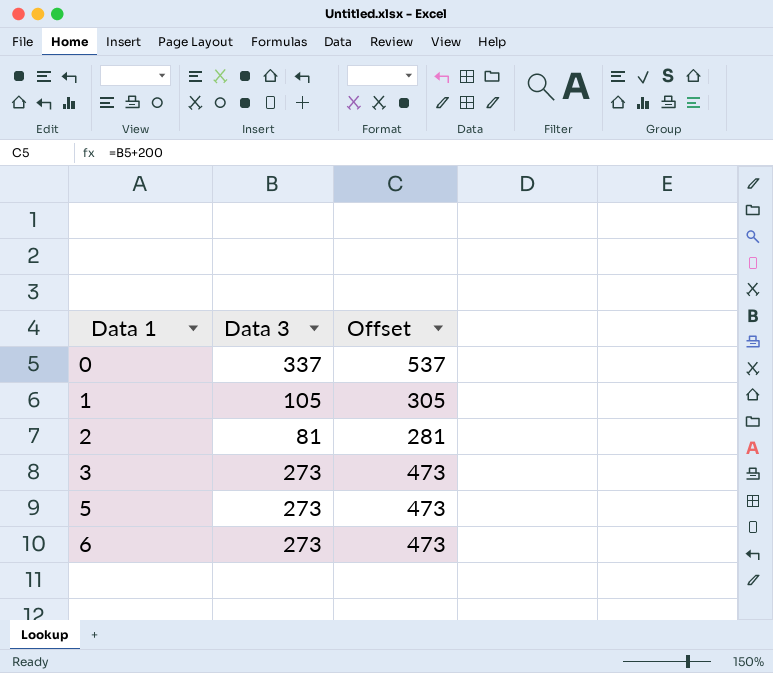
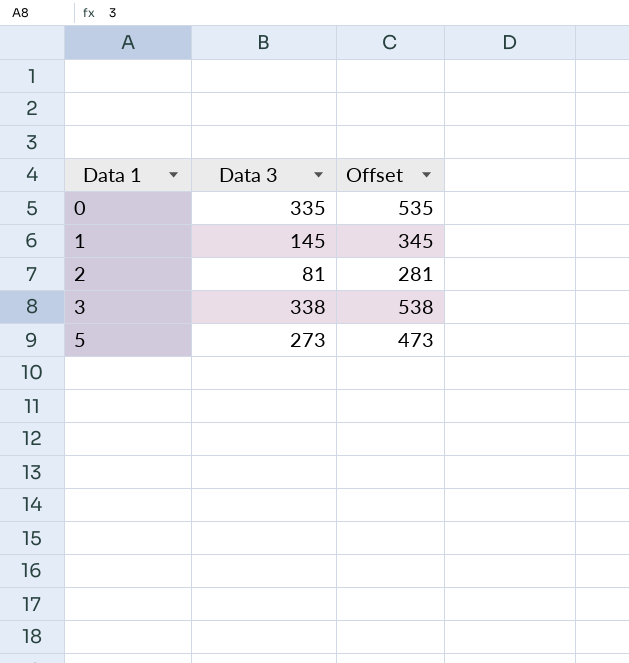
row 6: 273 | 473 -> none
0 | Data 3: 337 -> 335
0 | Offset: 537 -> 535
1 | Data 3: 105 -> 145
1 | Offset: 305 -> 345
3 | Data 3: 273 -> 338
3 | Offset: 473 -> 538

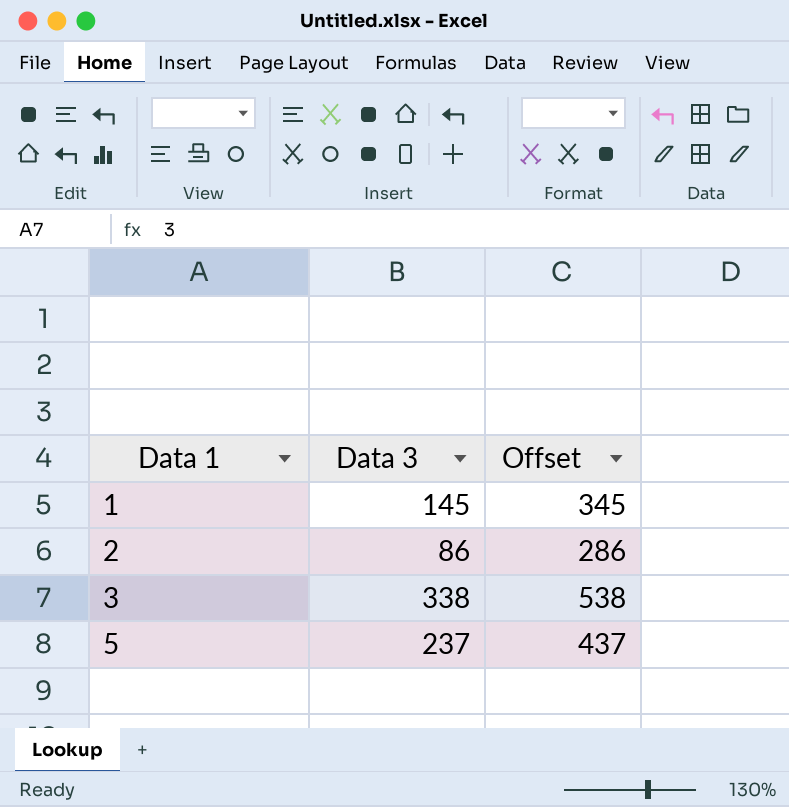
row 0: 335 | 535 -> none
2 | Data 3: 81 -> 86
2 | Offset: 281 -> 286
5 | Data 3: 273 -> 237
5 | Offset: 473 -> 437

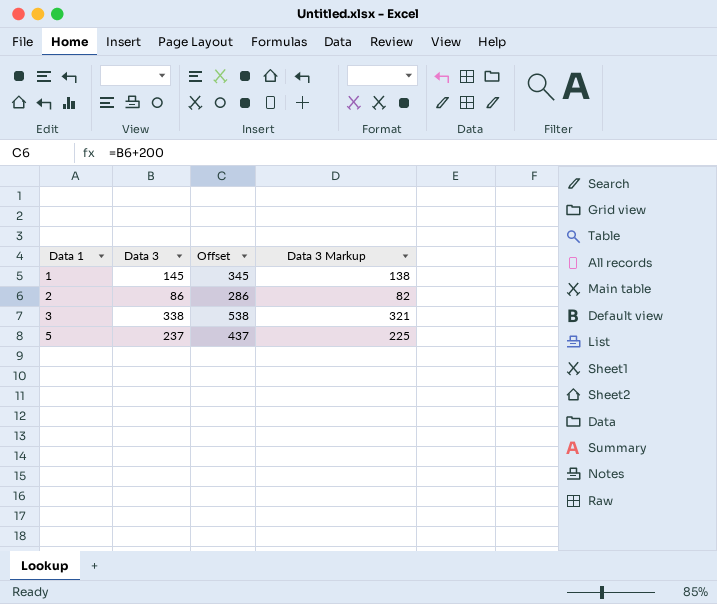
column Data 3 Markup | formula: none -> [Data 3] * 0.95

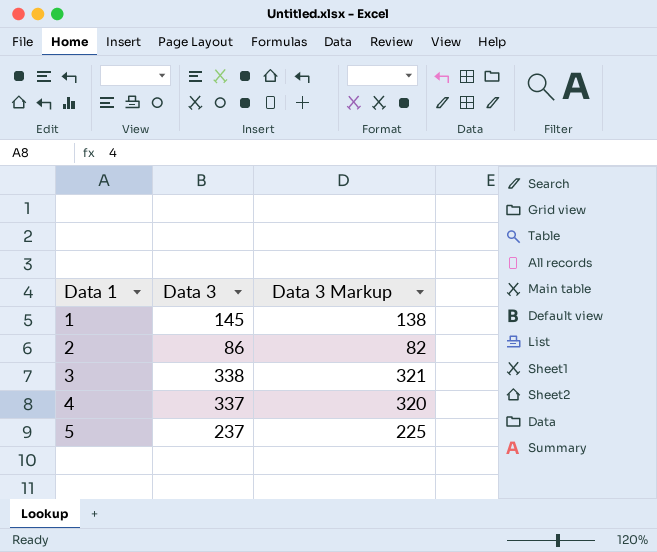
column Offset | formula: [Data 3] + 200 -> none
row 4: none -> 337 | 320

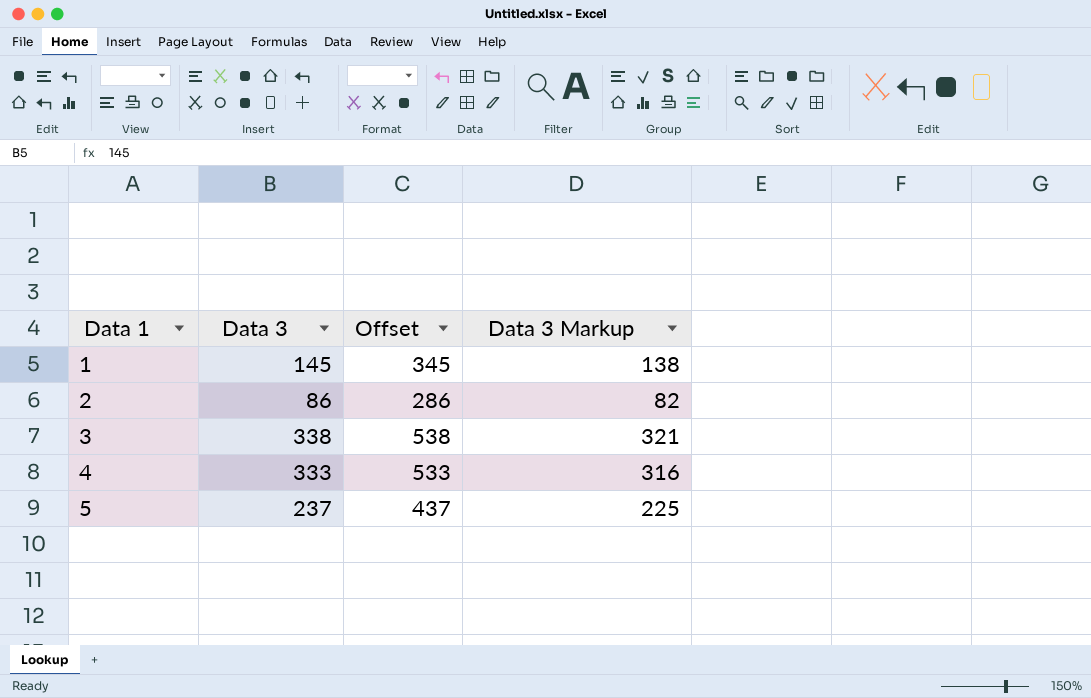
column Offset | formula: none -> [Data 3] + 200
4 | Data 3: 337 -> 333
4 | Data 3 Markup: 320 -> 316

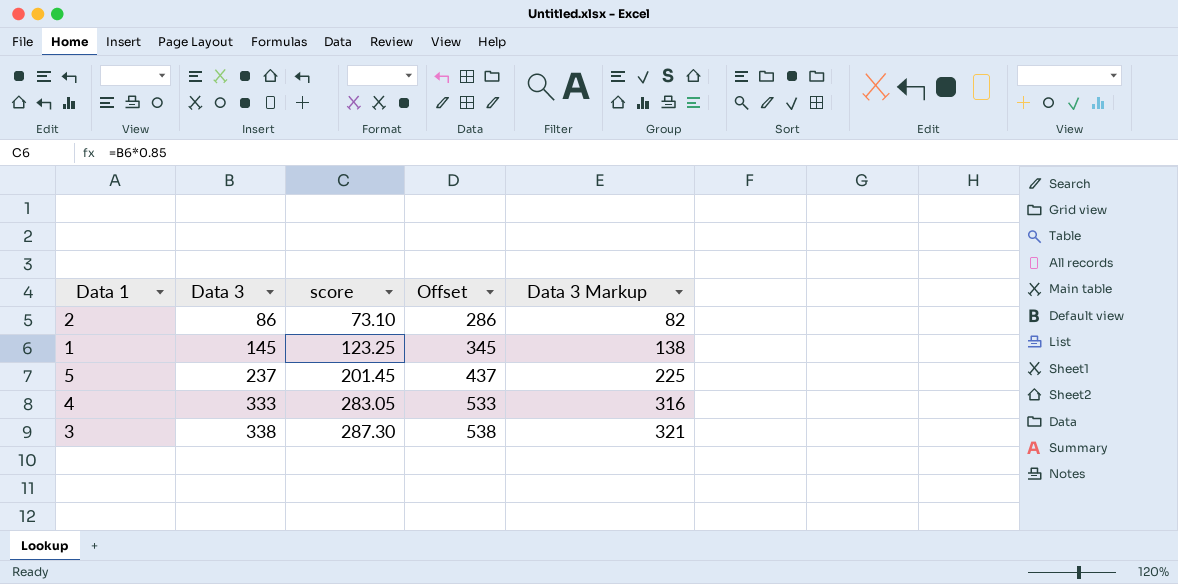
row order: Data 1 ascending -> Data 3 ascending
column score | formula: none -> [Data 3] * 0.85

